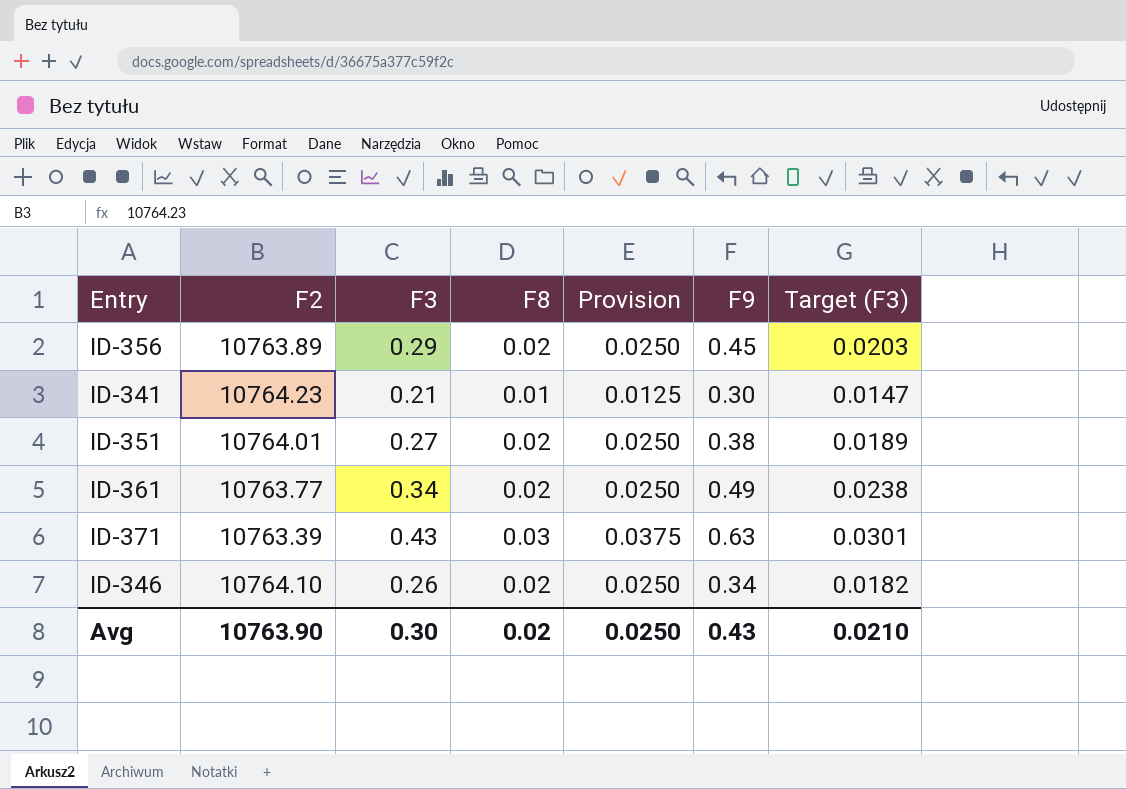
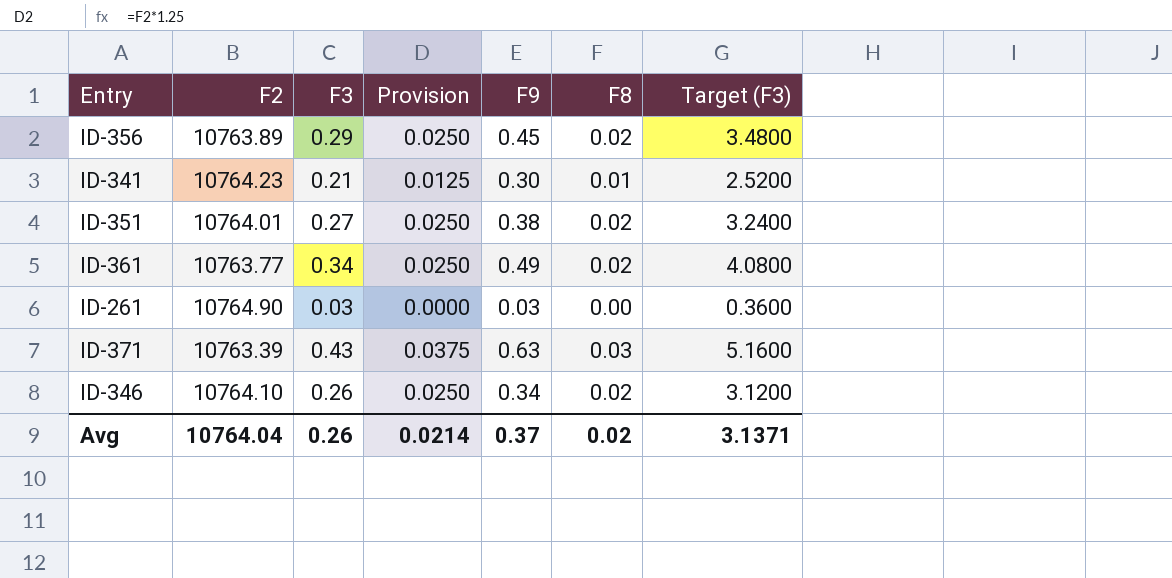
column F8 | position: 4 -> 6
column Target (F3) | formula: [F3] * 0.07 -> [F3] * 12
row ID-261: none -> 10764.90 | 0.03 | 0.0000 | 0.03 | 0.00 | 0.3600
Avg | F2: 10763.90 -> 10764.04
Avg | F3: 0.30 -> 0.26
Avg | Provision: 0.0250 -> 0.0214
Avg | F9: 0.43 -> 0.37
Avg | Target (F3): 0.0210 -> 3.1371

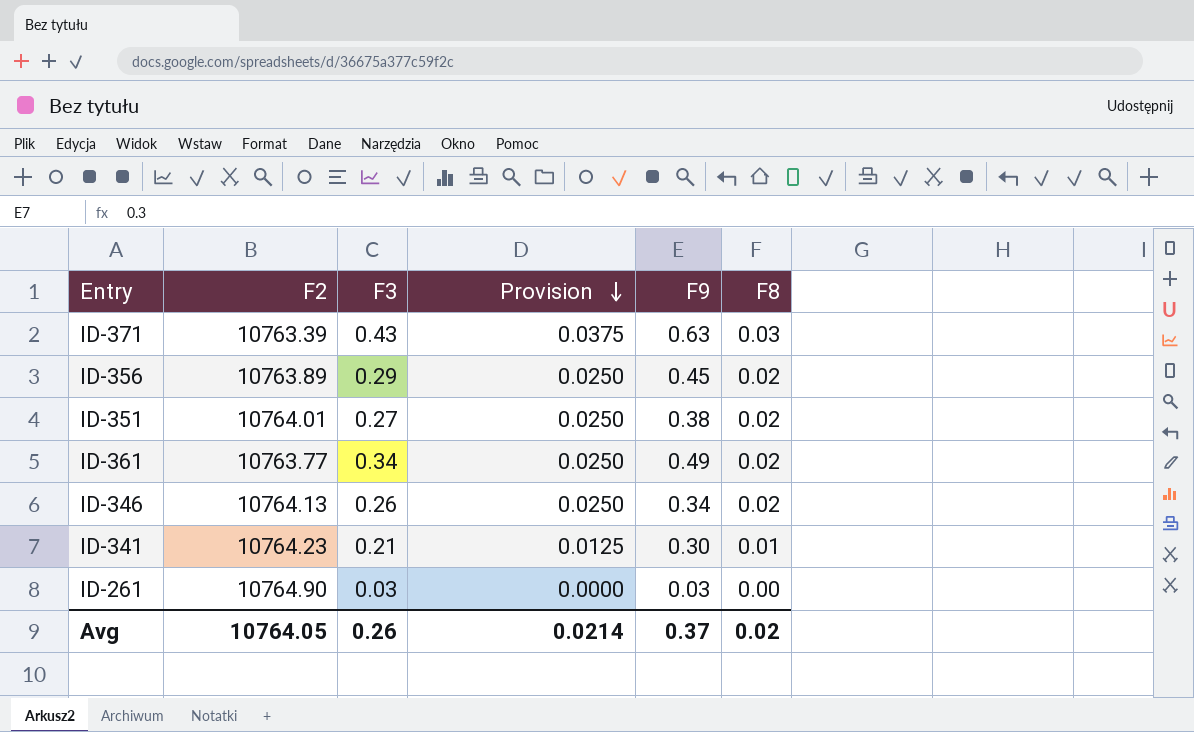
row order: none -> Provision descending
column Target (F3) | formula: [F3] * 12 -> none
ID-346 | F2: 10764.10 -> 10764.13
Avg | F2: 10764.04 -> 10764.05

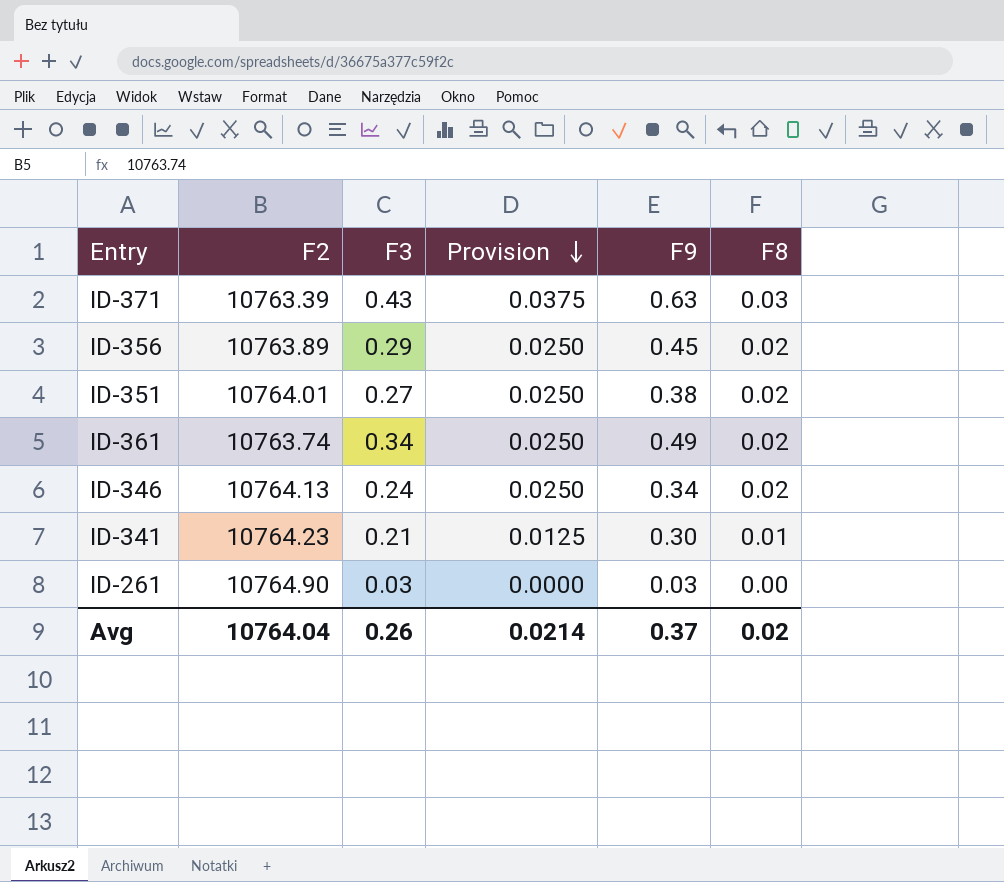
ID-361 | F2: 10763.77 -> 10763.74
ID-346 | F3: 0.26 -> 0.24
Avg | F2: 10764.05 -> 10764.04

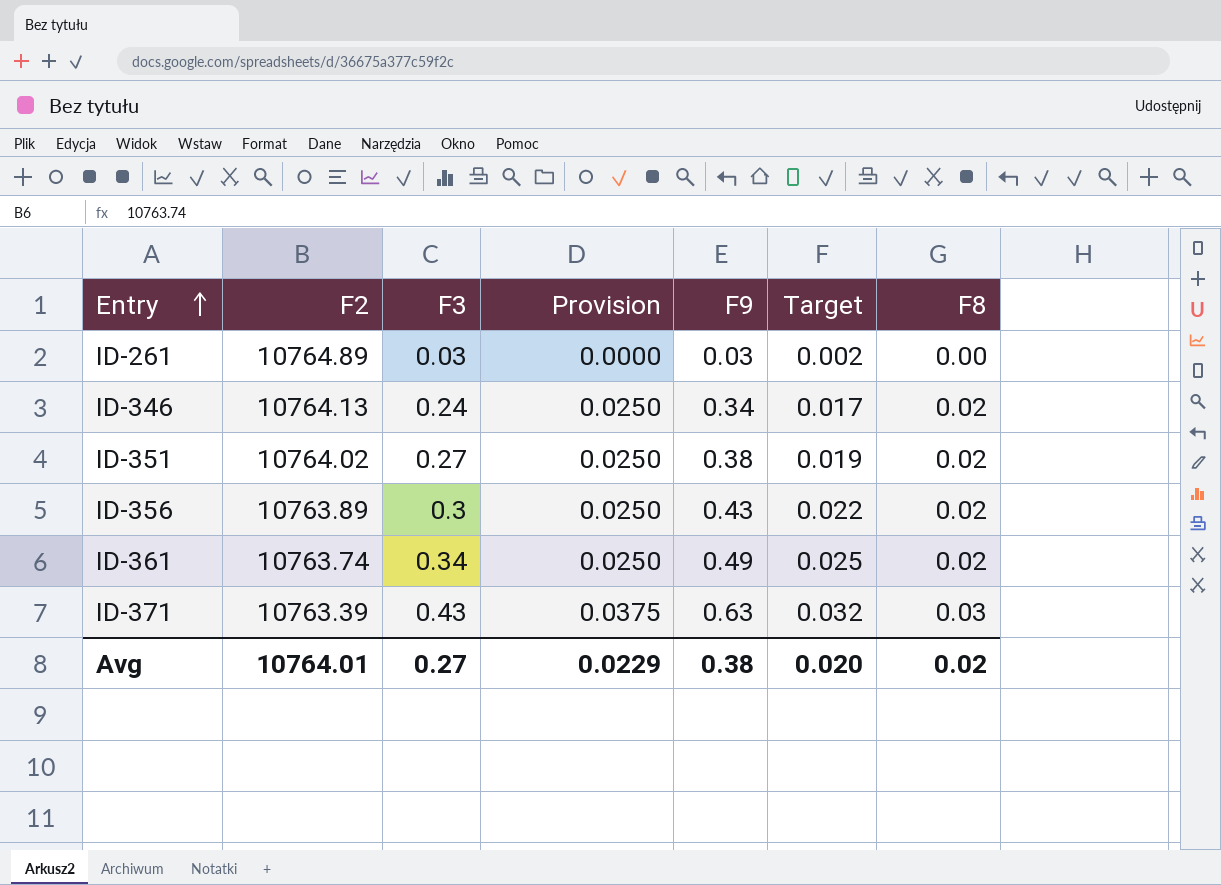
row order: Provision descending -> Entry ascending
column Target | formula: none -> [F9] * 0.05
row ID-341: 10764.23 | 0.21 | 0.0125 | 0.30 | 0.01 -> none
ID-261 | F2: 10764.90 -> 10764.89
ID-351 | F2: 10764.01 -> 10764.02
ID-356 | F3: 0.29 -> 0.3
ID-356 | F9: 0.45 -> 0.43
Avg | F2: 10764.04 -> 10764.01
Avg | F3: 0.26 -> 0.27
Avg | Provision: 0.0214 -> 0.0229
Avg | F9: 0.37 -> 0.38

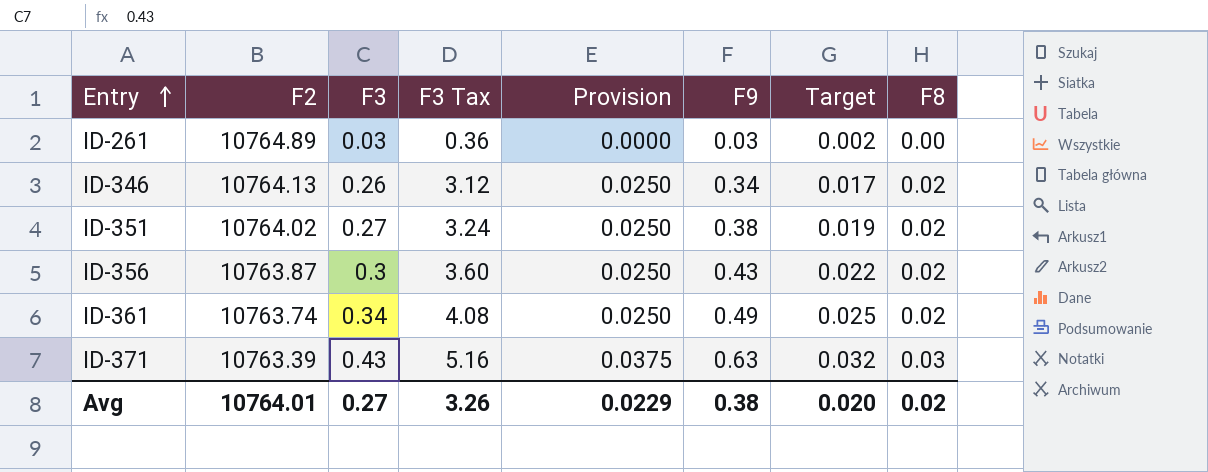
column F3 Tax | formula: none -> [F3] * 12
ID-346 | F3: 0.24 -> 0.26
ID-356 | F2: 10763.89 -> 10763.87

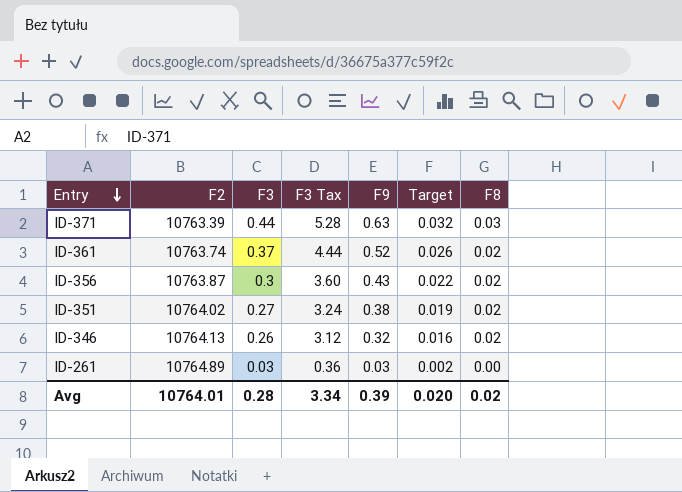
row order: Entry ascending -> Entry descending
column Provision | formula: [F8] * 1.25 -> none
ID-371 | F3: 0.43 -> 0.44
ID-371 | F3 Tax: 5.16 -> 5.28
ID-361 | F3: 0.34 -> 0.37
ID-361 | F3 Tax: 4.08 -> 4.44
ID-361 | F9: 0.49 -> 0.52
ID-361 | Target: 0.025 -> 0.026
ID-346 | F9: 0.34 -> 0.32
ID-346 | Target: 0.017 -> 0.016
Avg | F3: 0.27 -> 0.28
Avg | F3 Tax: 3.26 -> 3.34
Avg | F9: 0.38 -> 0.39

